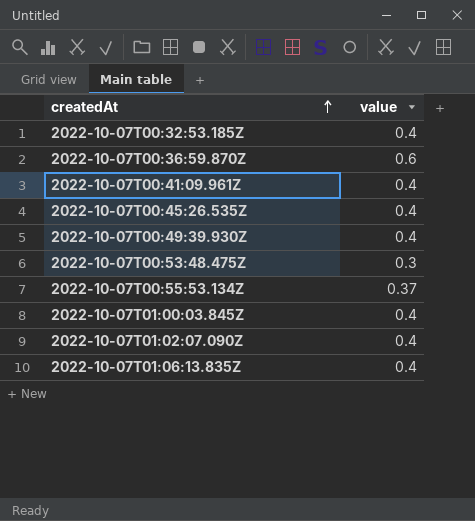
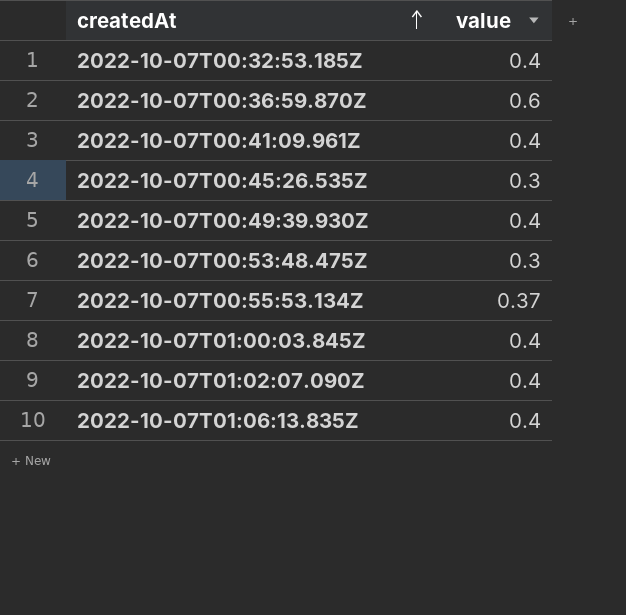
2022-10-07T00:45:26.535Z | value: 0.4 -> 0.3

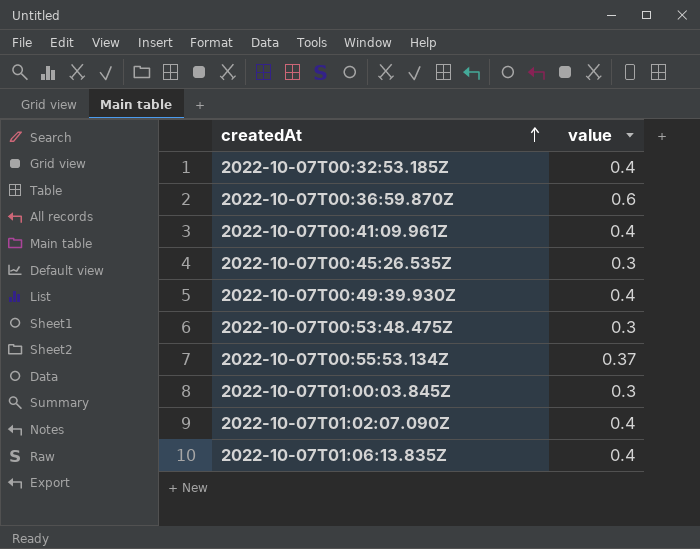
2022-10-07T01:00:03.845Z | value: 0.4 -> 0.3

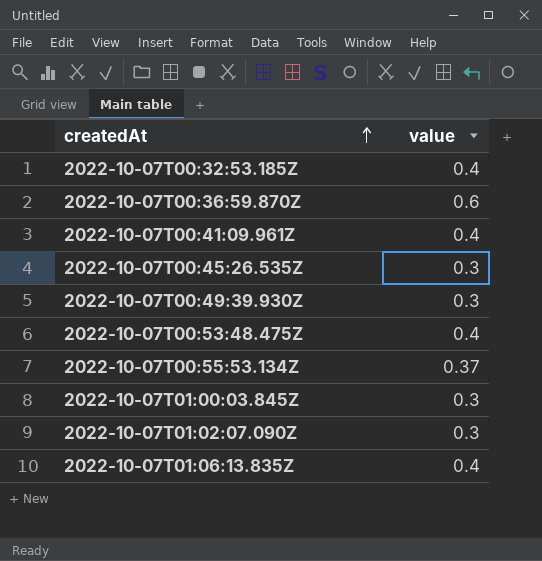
2022-10-07T00:49:39.930Z | value: 0.4 -> 0.3
2022-10-07T00:53:48.475Z | value: 0.3 -> 0.4
2022-10-07T01:02:07.090Z | value: 0.4 -> 0.3

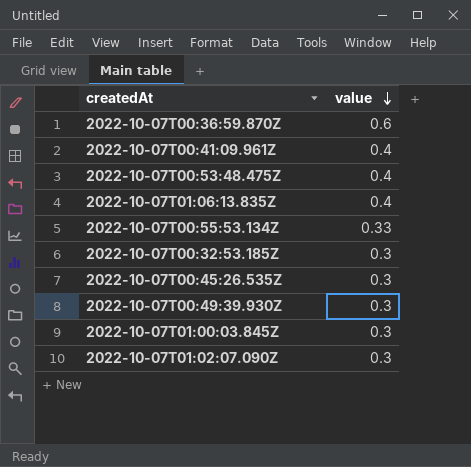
row order: createdAt ascending -> value descending
2022-10-07T00:55:53.134Z | value: 0.37 -> 0.33
2022-10-07T00:32:53.185Z | value: 0.4 -> 0.3

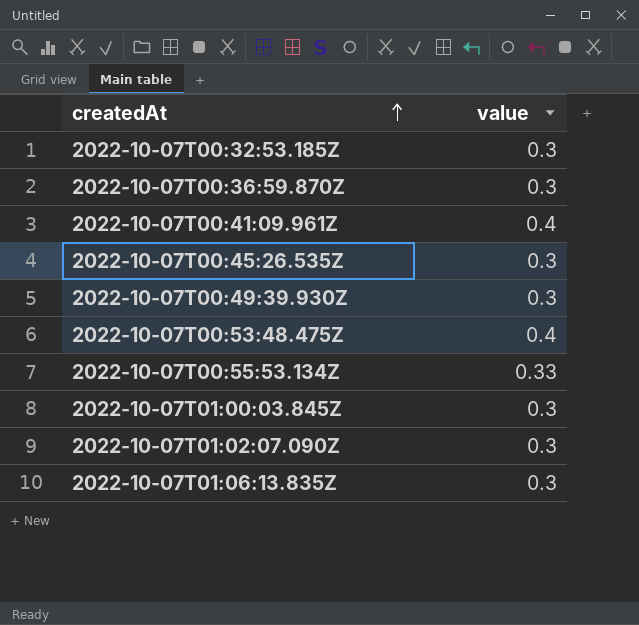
row order: value descending -> createdAt ascending
2022-10-07T00:36:59.870Z | value: 0.6 -> 0.3
2022-10-07T01:06:13.835Z | value: 0.4 -> 0.3

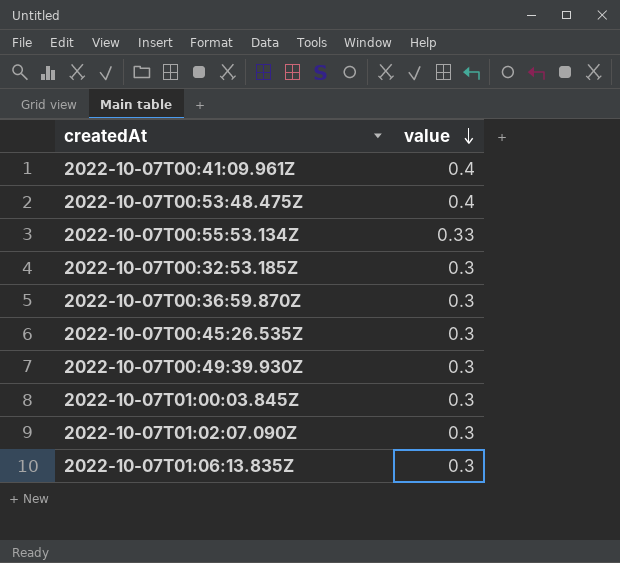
row order: createdAt ascending -> value descending

